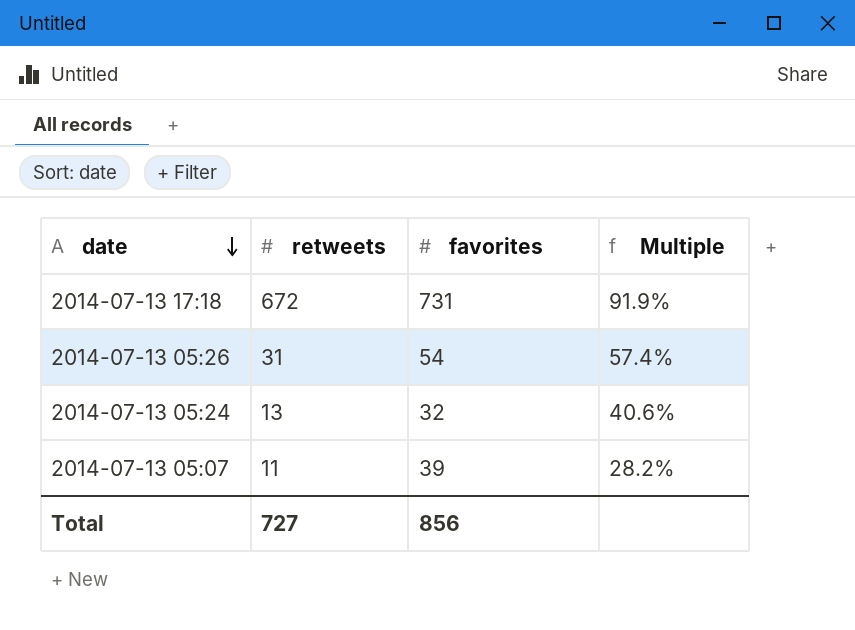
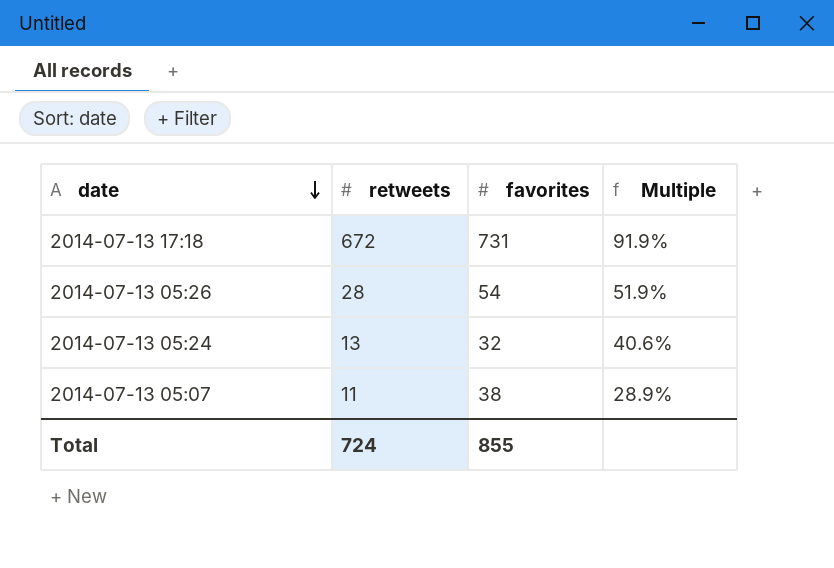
2014-07-13 05:26 | retweets: 31 -> 28
2014-07-13 05:26 | Multiple: 57.4% -> 51.9%
2014-07-13 05:07 | favorites: 39 -> 38
2014-07-13 05:07 | Multiple: 28.2% -> 28.9%
Total | retweets: 727 -> 724
Total | favorites: 856 -> 855

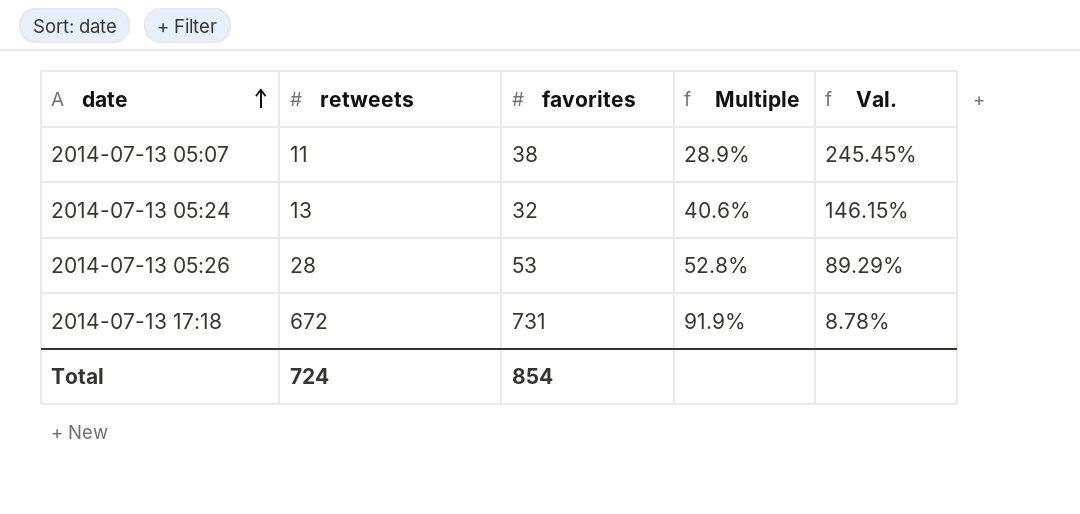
row order: date descending -> date ascending
column Val. | formula: none -> ([favorites] - [retweets]) / [retweets]
2014-07-13 05:26 | favorites: 54 -> 53
2014-07-13 05:26 | Multiple: 51.9% -> 52.8%
Total | favorites: 855 -> 854

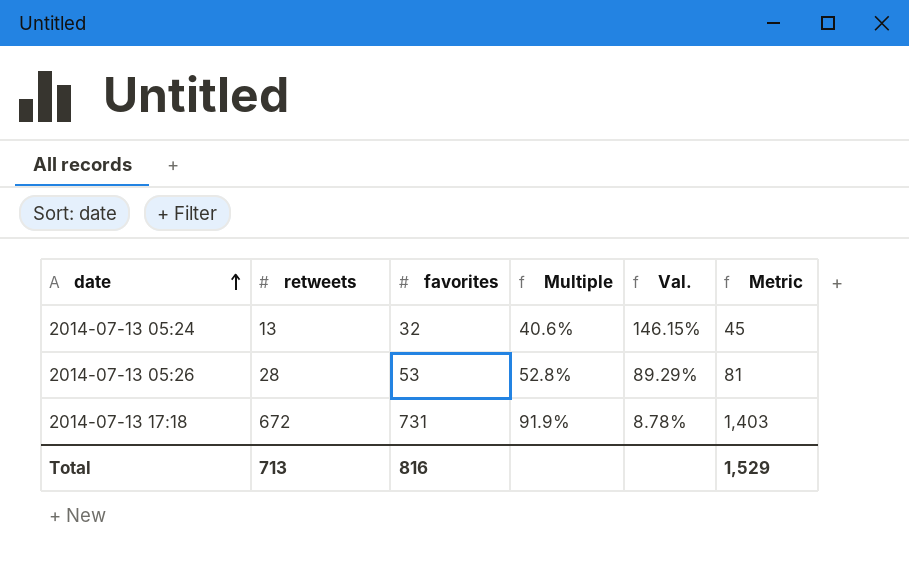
column Metric | formula: none -> [retweets] + [favorites]
row 2014-07-13 05:07: 11 | 38 | 28.9% | 245.45% -> none
Total | retweets: 724 -> 713
Total | favorites: 854 -> 816

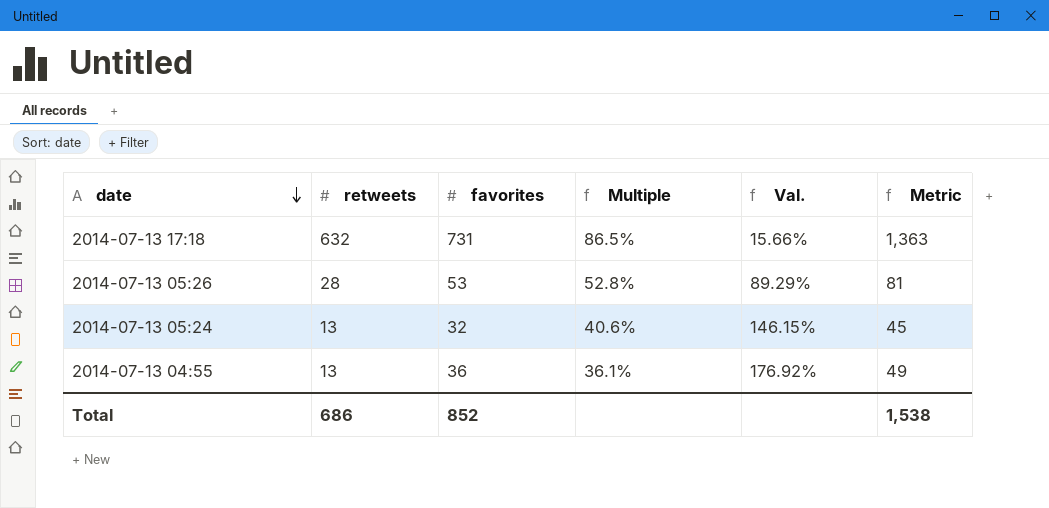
row order: date ascending -> date descending
2014-07-13 17:18 | retweets: 672 -> 632
2014-07-13 17:18 | Multiple: 91.9% -> 86.5%
2014-07-13 17:18 | Val.: 8.78% -> 15.66%
2014-07-13 17:18 | Metric: 1,403 -> 1,363
row 2014-07-13 04:55: none -> 13 | 36 | 36.1% | 176.92% | 49
Total | retweets: 713 -> 686
Total | favorites: 816 -> 852
Total | Metric: 1,529 -> 1,538

